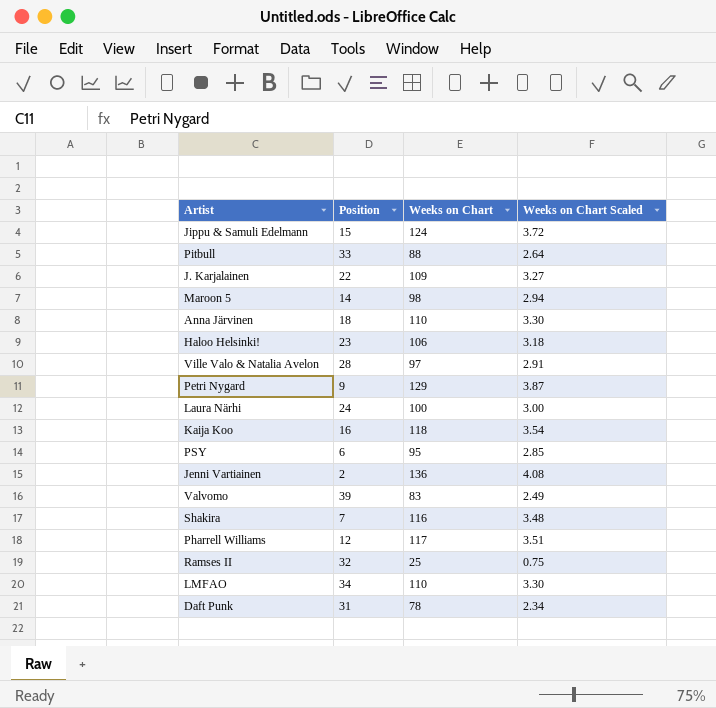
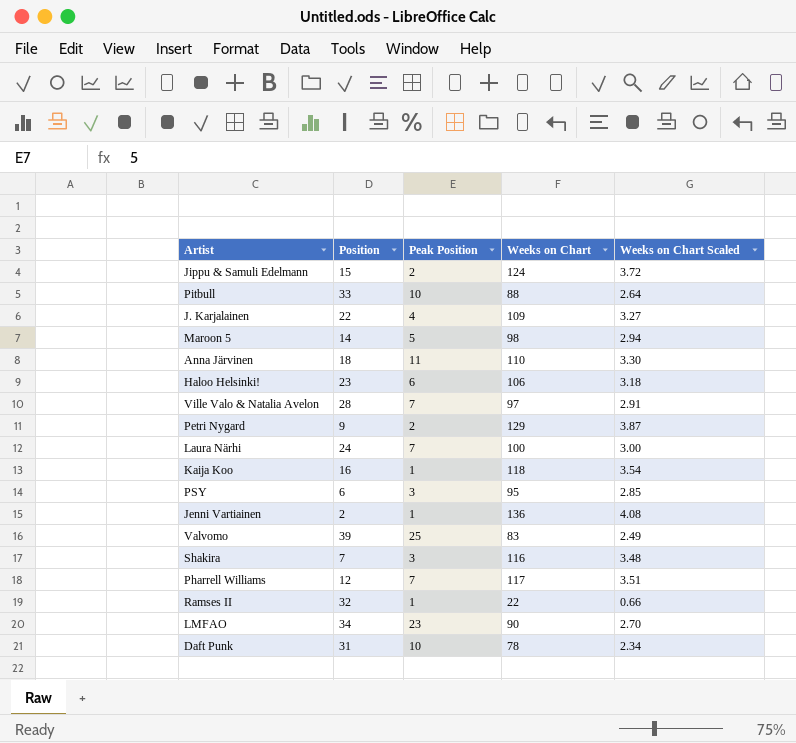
column Peak Position | position: none -> 3
Ramses II | Weeks on Chart: 25 -> 22
Ramses II | Weeks on Chart Scaled: 0.75 -> 0.66
LMFAO | Weeks on Chart: 110 -> 90
LMFAO | Weeks on Chart Scaled: 3.30 -> 2.70

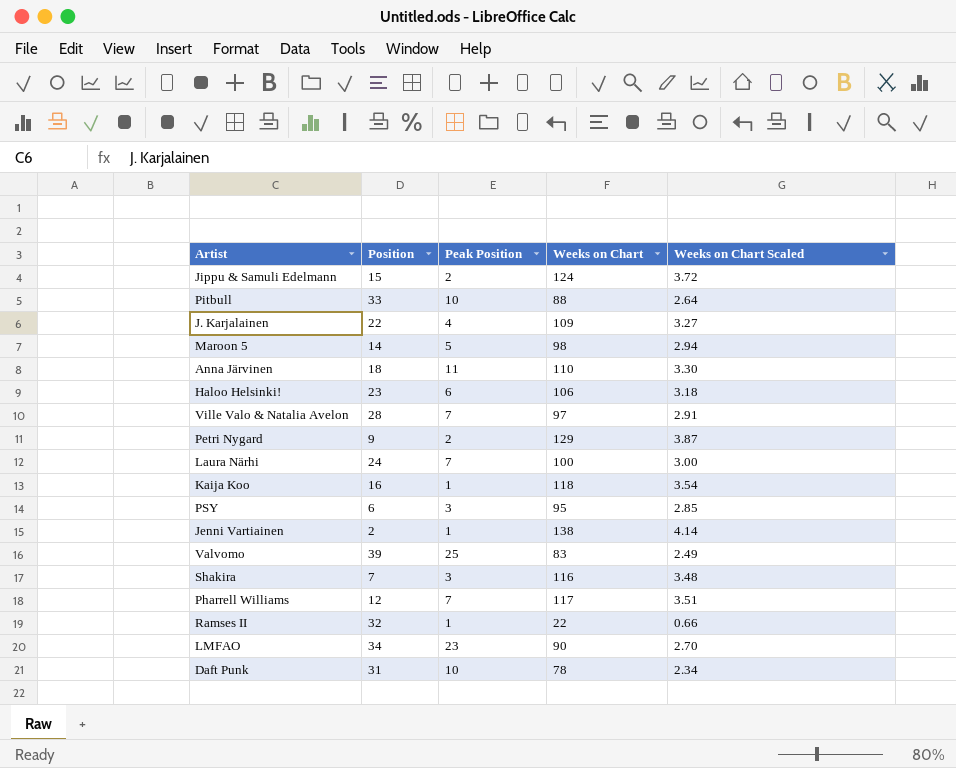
Jenni Vartiainen | Weeks on Chart: 136 -> 138
Jenni Vartiainen | Weeks on Chart Scaled: 4.08 -> 4.14

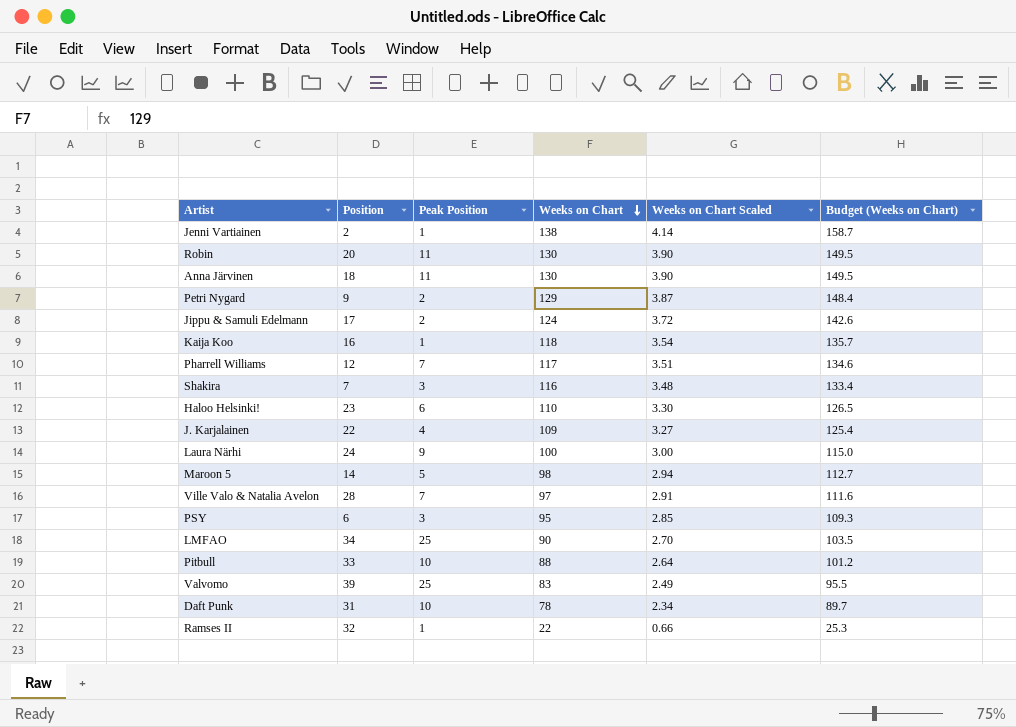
row order: none -> Weeks on Chart descending
column Budget (Weeks on Chart) | formula: none -> [Weeks on Chart] * 1.15
row Robin: none -> 20 | 11 | 130 | 3.90 | 149.5
Anna Järvinen | Weeks on Chart: 110 -> 130
Anna Järvinen | Weeks on Chart Scaled: 3.30 -> 3.90
Jippu & Samuli Edelmann | Position: 15 -> 17
Haloo Helsinki! | Weeks on Chart: 106 -> 110
Haloo Helsinki! | Weeks on Chart Scaled: 3.18 -> 3.30
Laura Närhi | Peak Position: 7 -> 9
LMFAO | Peak Position: 23 -> 25

